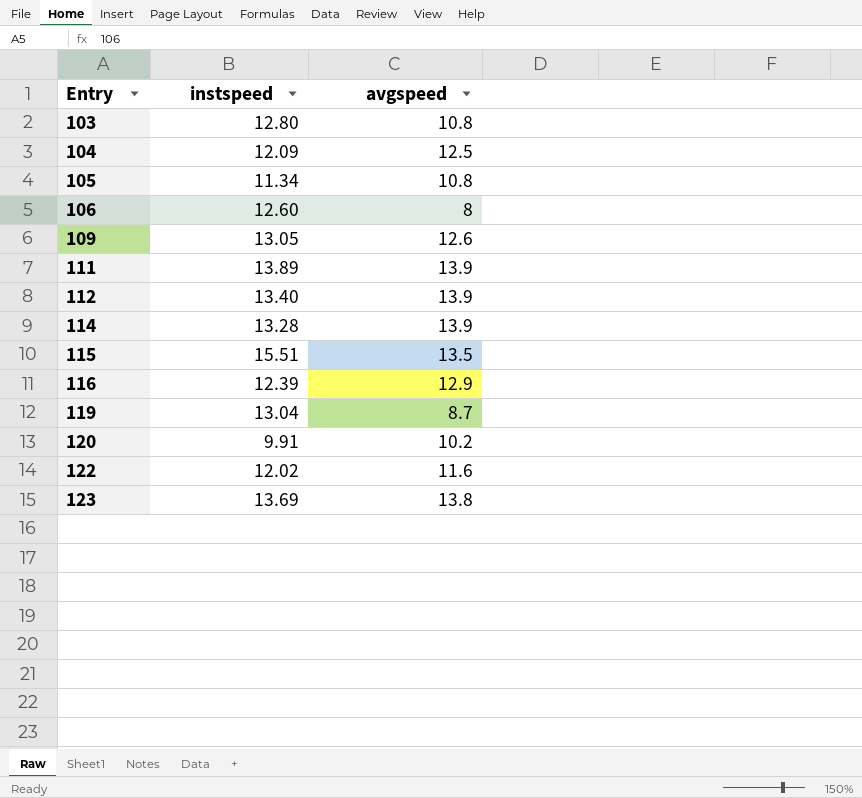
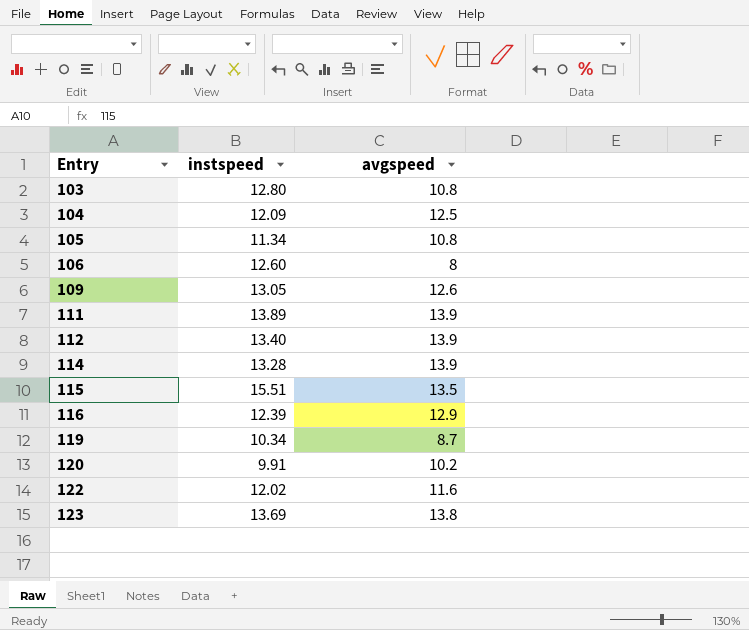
119 | instspeed: 13.04 -> 10.34

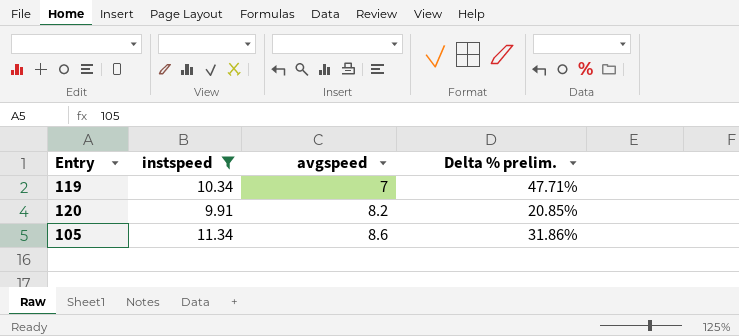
filter: none -> instspeed <= 11.34
row order: Entry ascending -> avgspeed ascending
column Delta % prelim. | formula: none -> ([instspeed] - [avgspeed]) / [avgspeed]
119 | avgspeed: 8.7 -> 7
120 | avgspeed: 10.2 -> 8.2
105 | avgspeed: 10.8 -> 8.6

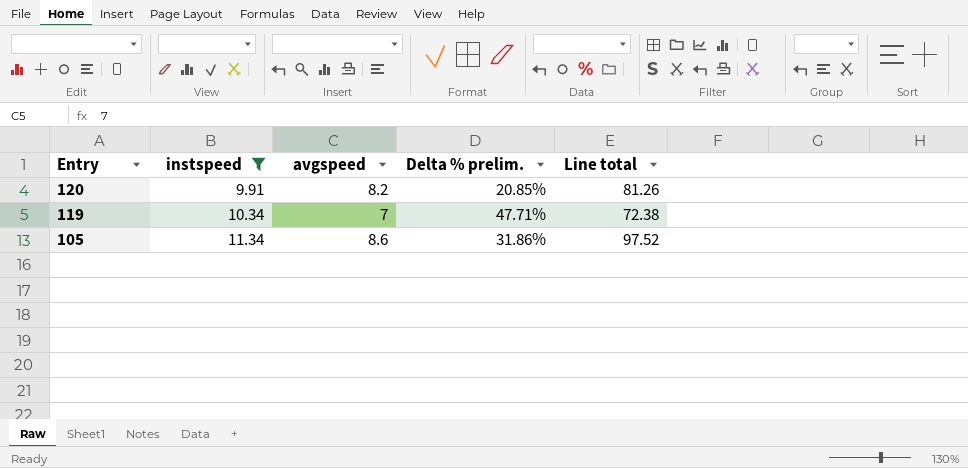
row order: avgspeed ascending -> Entry descending
column Line total | formula: none -> [instspeed] * [avgspeed]

